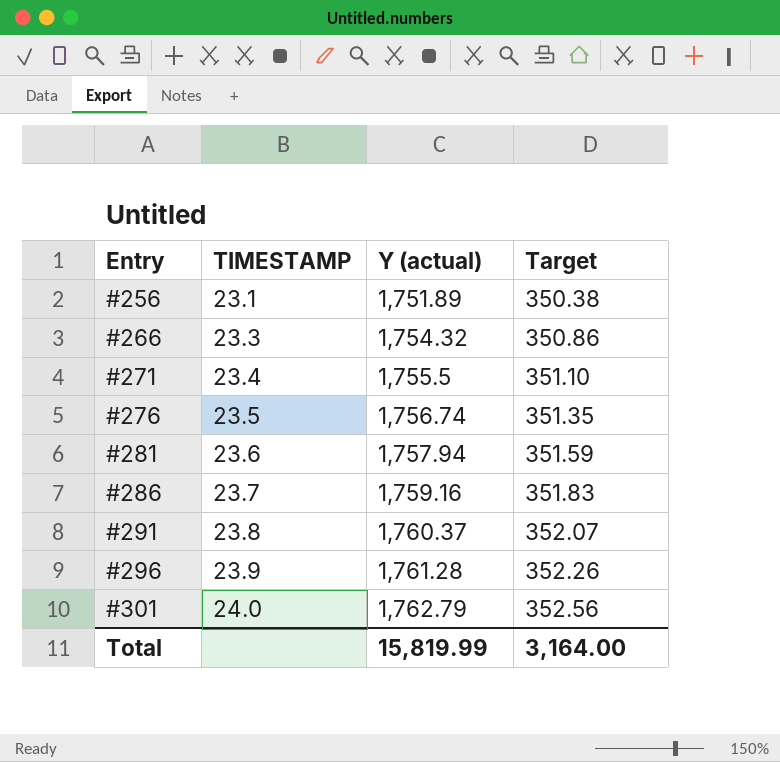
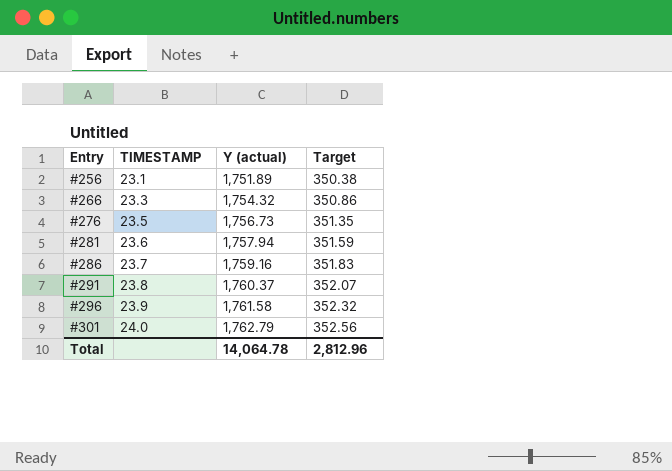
row #271: 23.4 | 1,755.5 | 351.10 -> none
#276 | Y (actual): 1,756.74 -> 1,756.73
#296 | Y (actual): 1,761.28 -> 1,761.58
#296 | Target: 352.26 -> 352.32
Total | Y (actual): 15,819.99 -> 14,064.78
Total | Target: 3,164.00 -> 2,812.96

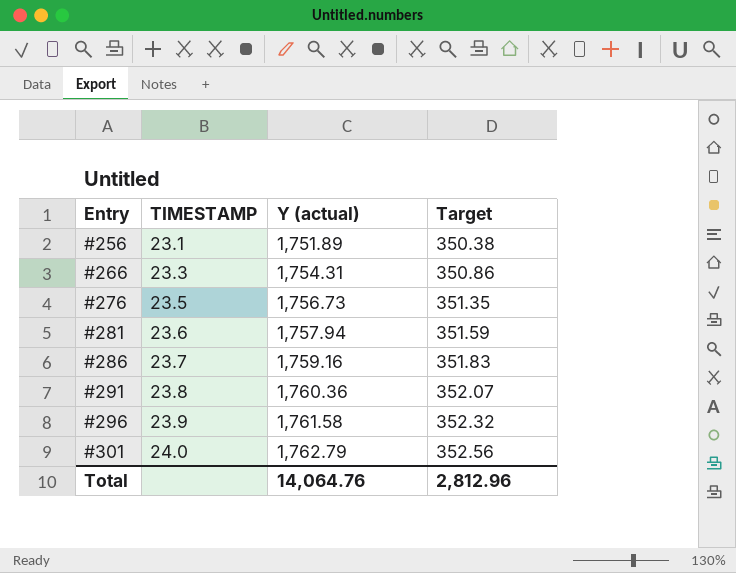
#266 | Y (actual): 1,754.32 -> 1,754.31
#291 | Y (actual): 1,760.37 -> 1,760.36
Total | Y (actual): 14,064.78 -> 14,064.76

